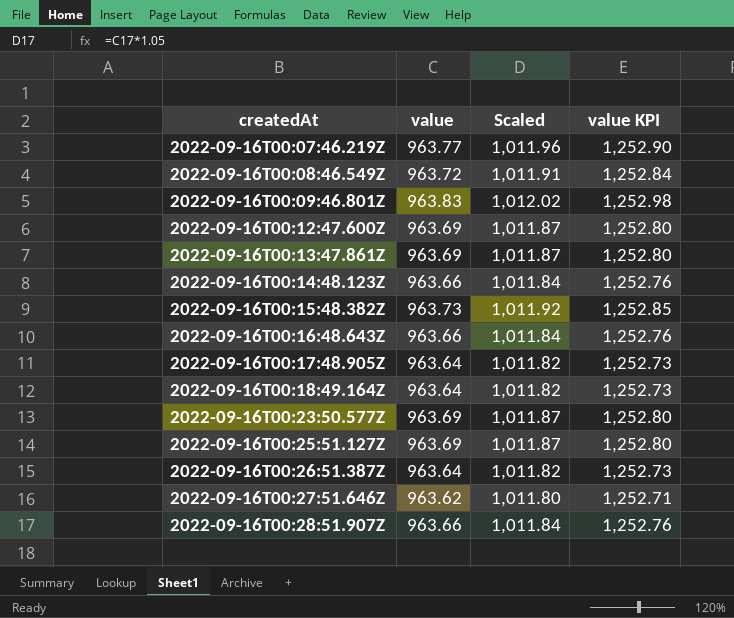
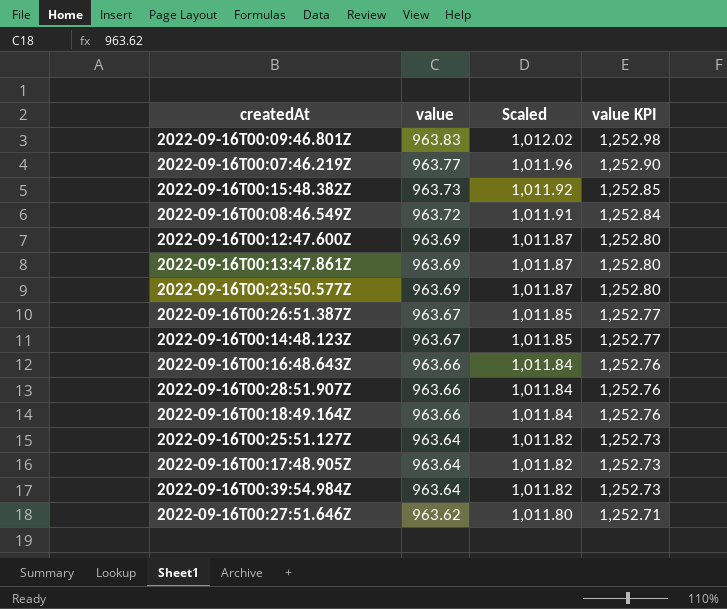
row order: createdAt ascending -> value descending
2022-09-16T00:26:51.387Z | value: 963.64 -> 963.67
2022-09-16T00:26:51.387Z | Scaled: 1,011.82 -> 1,011.85
2022-09-16T00:26:51.387Z | value KPI: 1,252.73 -> 1,252.77
2022-09-16T00:14:48.123Z | value: 963.66 -> 963.67
2022-09-16T00:14:48.123Z | Scaled: 1,011.84 -> 1,011.85
2022-09-16T00:14:48.123Z | value KPI: 1,252.76 -> 1,252.77
2022-09-16T00:18:49.164Z | value: 963.64 -> 963.66
2022-09-16T00:18:49.164Z | Scaled: 1,011.82 -> 1,011.84
2022-09-16T00:18:49.164Z | value KPI: 1,252.73 -> 1,252.76
2022-09-16T00:25:51.127Z | value: 963.69 -> 963.64
2022-09-16T00:25:51.127Z | Scaled: 1,011.87 -> 1,011.82
2022-09-16T00:25:51.127Z | value KPI: 1,252.80 -> 1,252.73
row 2022-09-16T00:39:54.984Z: none -> 963.64 | 1,011.82 | 1,252.73

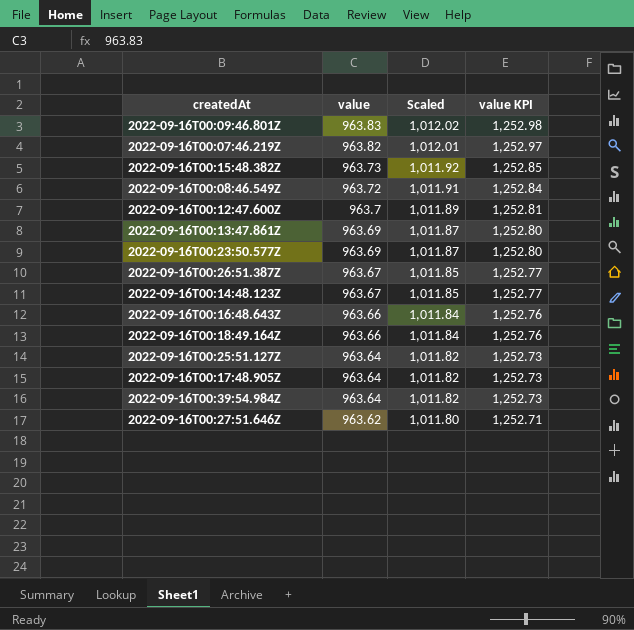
row 2022-09-16T00:28:51.907Z: 963.66 | 1,011.84 | 1,252.76 -> none
2022-09-16T00:07:46.219Z | value: 963.77 -> 963.82
2022-09-16T00:07:46.219Z | Scaled: 1,011.96 -> 1,012.01
2022-09-16T00:07:46.219Z | value KPI: 1,252.90 -> 1,252.97
2022-09-16T00:12:47.600Z | value: 963.69 -> 963.7
2022-09-16T00:12:47.600Z | Scaled: 1,011.87 -> 1,011.89
2022-09-16T00:12:47.600Z | value KPI: 1,252.80 -> 1,252.81

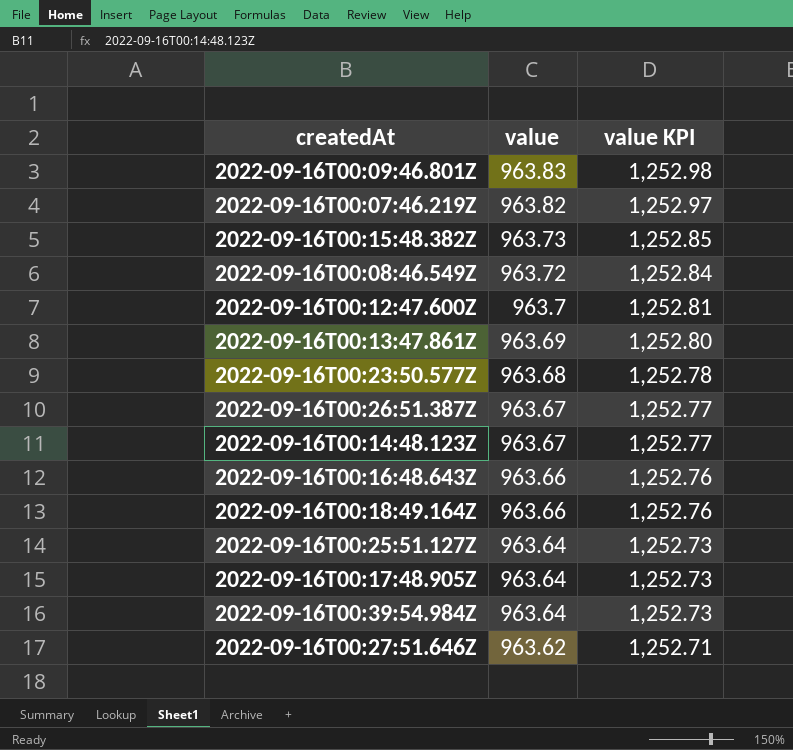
column Scaled | formula: [value] * 1.05 -> none
2022-09-16T00:23:50.577Z | value: 963.69 -> 963.68
2022-09-16T00:23:50.577Z | value KPI: 1,252.80 -> 1,252.78

